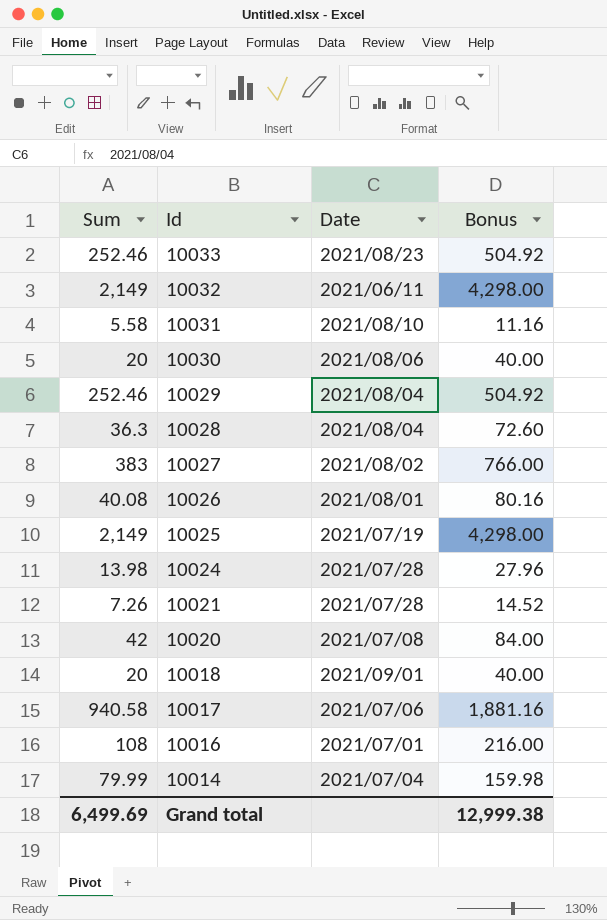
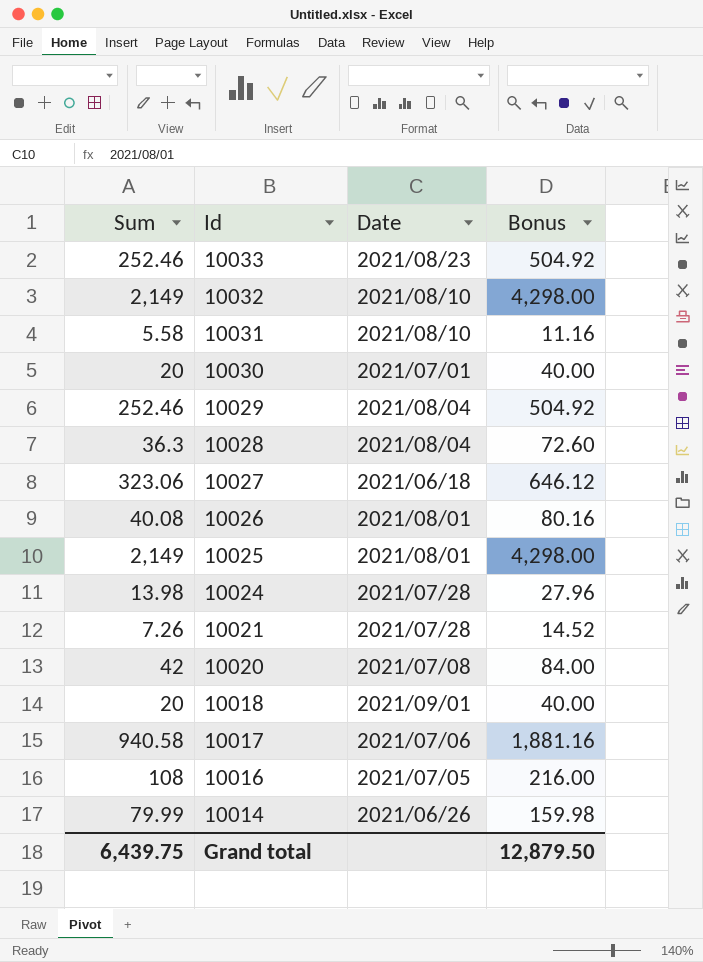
10032 | Date: 2021/06/11 -> 2021/08/10
10030 | Date: 2021/08/06 -> 2021/07/01
10027 | Sum: 383 -> 323.06
10027 | Date: 2021/08/02 -> 2021/06/18
10027 | Bonus: 766.00 -> 646.12
10025 | Date: 2021/07/19 -> 2021/08/01
10016 | Date: 2021/07/01 -> 2021/07/05
10014 | Date: 2021/07/04 -> 2021/06/26
Grand total | Sum: 6,499.69 -> 6,439.75
Grand total | Bonus: 12,999.38 -> 12,879.50

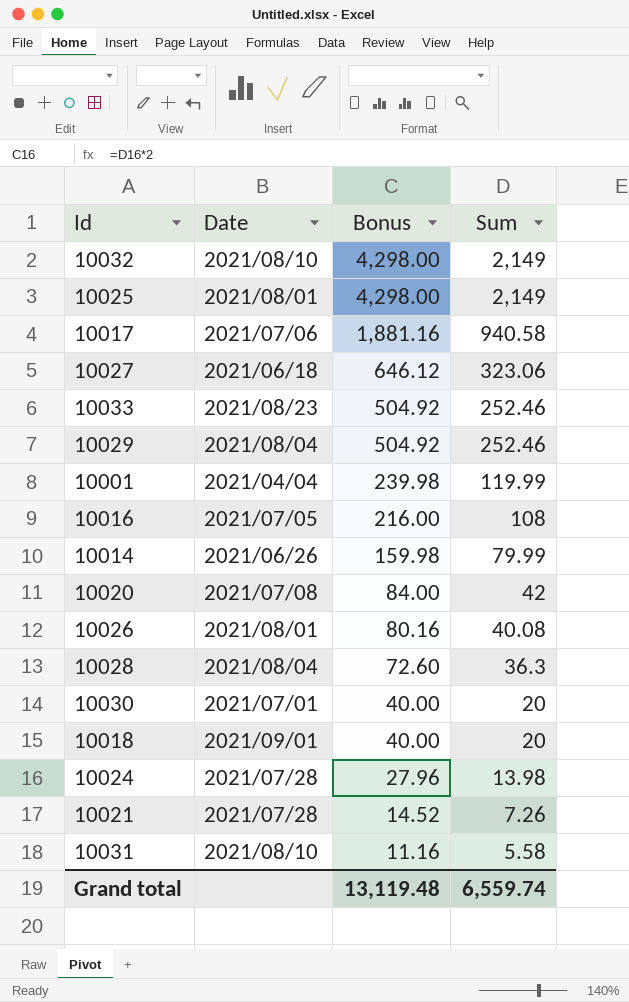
row order: Id descending -> Bonus descending
column Sum | position: 1 -> 4
row 10001: none -> 2021/04/04 | 239.98 | 119.99
Grand total | Bonus: 12,879.50 -> 13,119.48
Grand total | Sum: 6,439.75 -> 6,559.74

